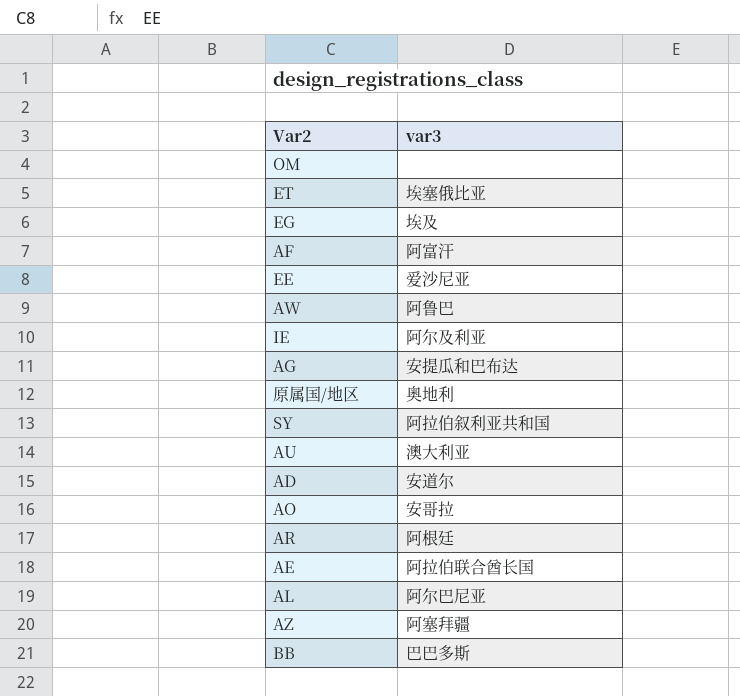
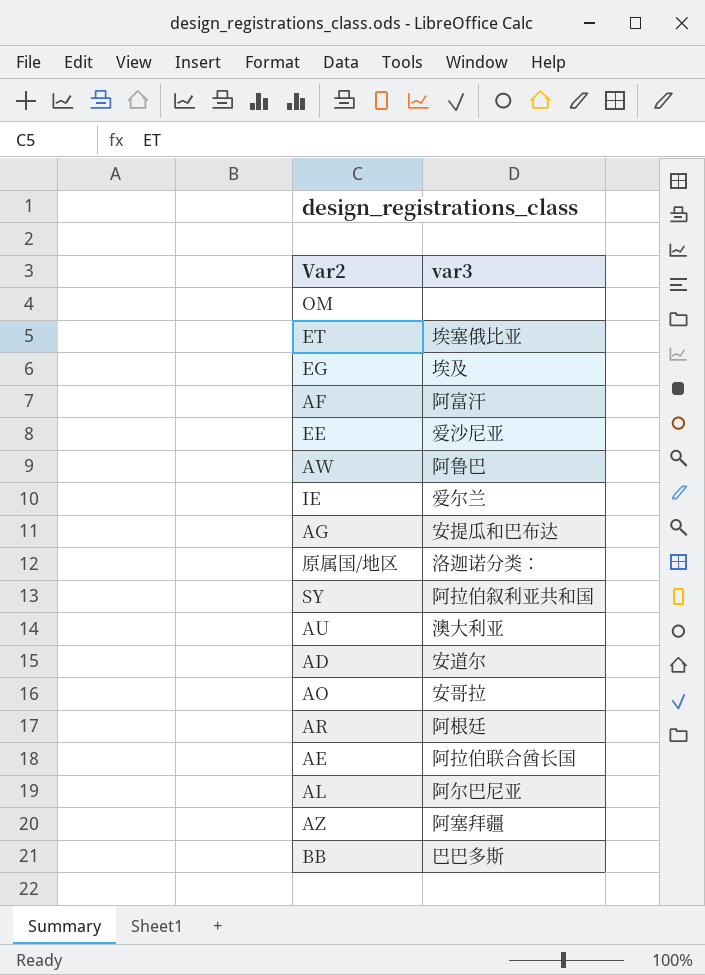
IE | var3: 阿尔及利亚 -> 爱尔兰
原属国/地区 | var3: 奥地利 -> 洛迦诺分类：

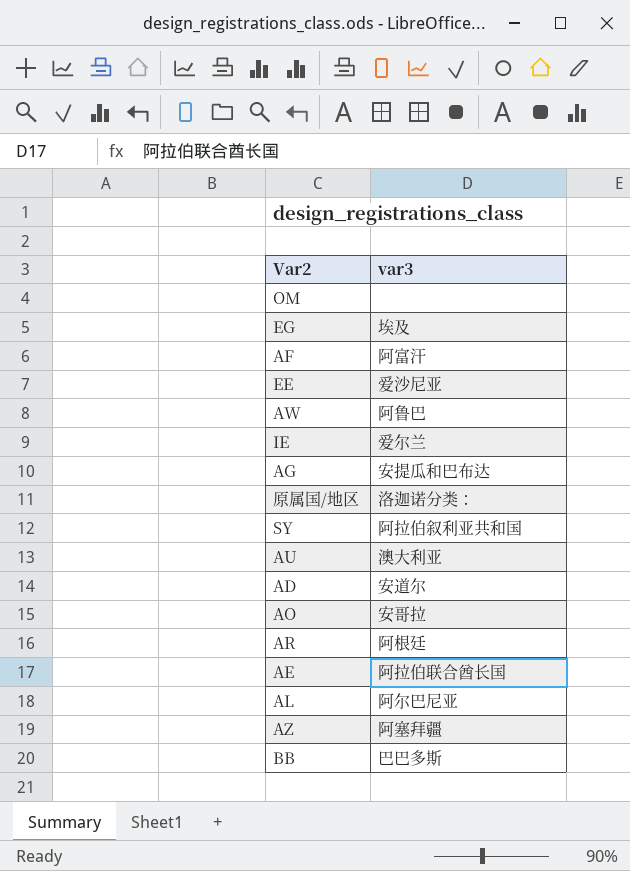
row ET: 埃塞俄比亚 -> none

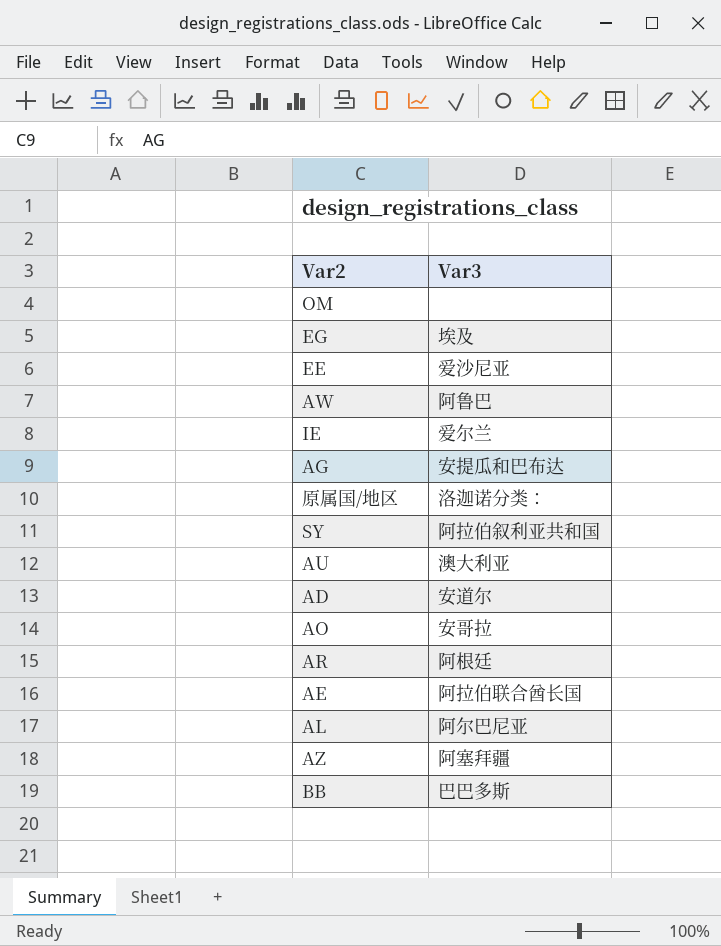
column name: var3 -> Var3
row AF: 阿富汗 -> none

